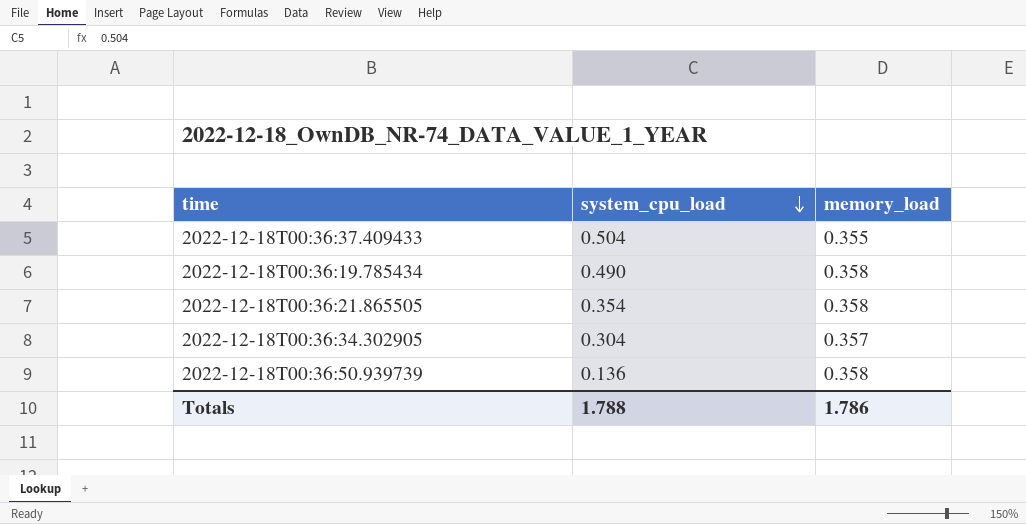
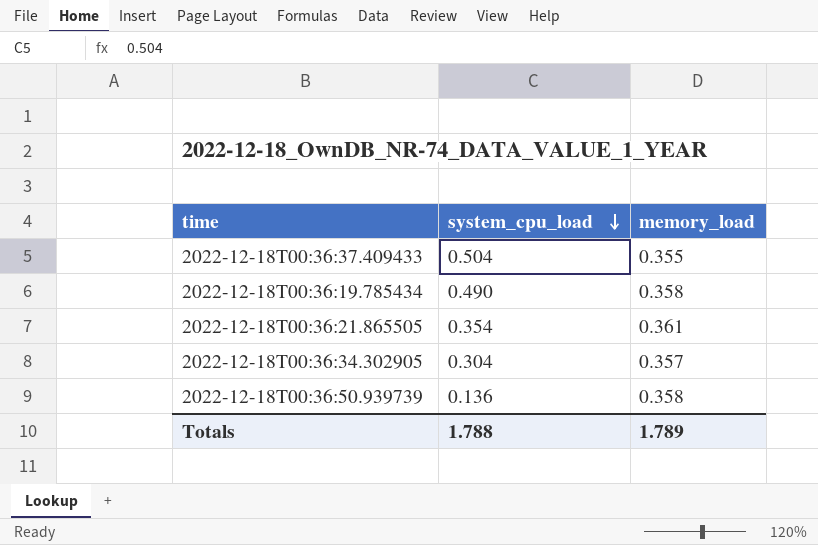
2022-12-18T00:36:21.865505 | memory_load: 0.358 -> 0.361
Totals | memory_load: 1.786 -> 1.789

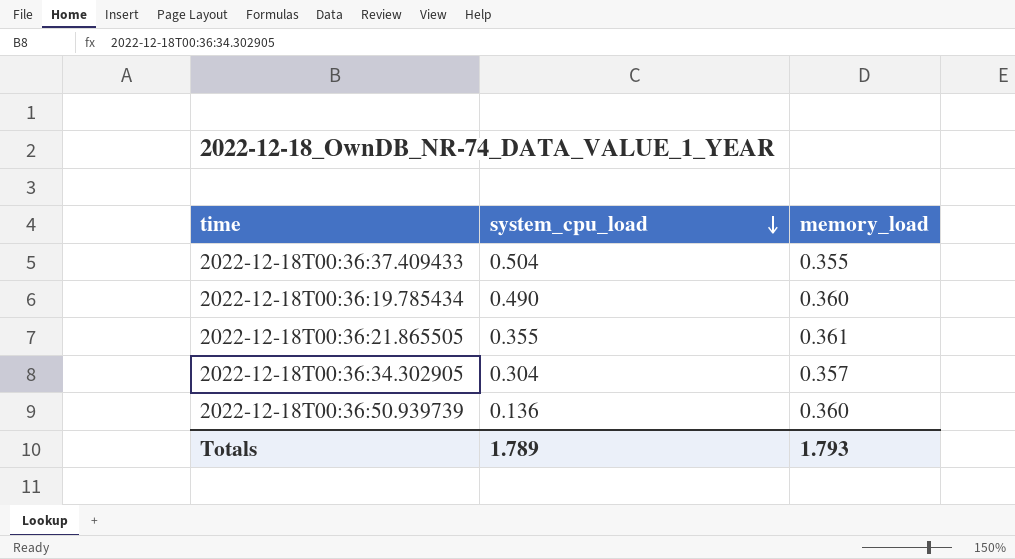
2022-12-18T00:36:19.785434 | memory_load: 0.358 -> 0.360
2022-12-18T00:36:21.865505 | system_cpu_load: 0.354 -> 0.355
2022-12-18T00:36:50.939739 | memory_load: 0.358 -> 0.360
Totals | system_cpu_load: 1.788 -> 1.789
Totals | memory_load: 1.789 -> 1.793

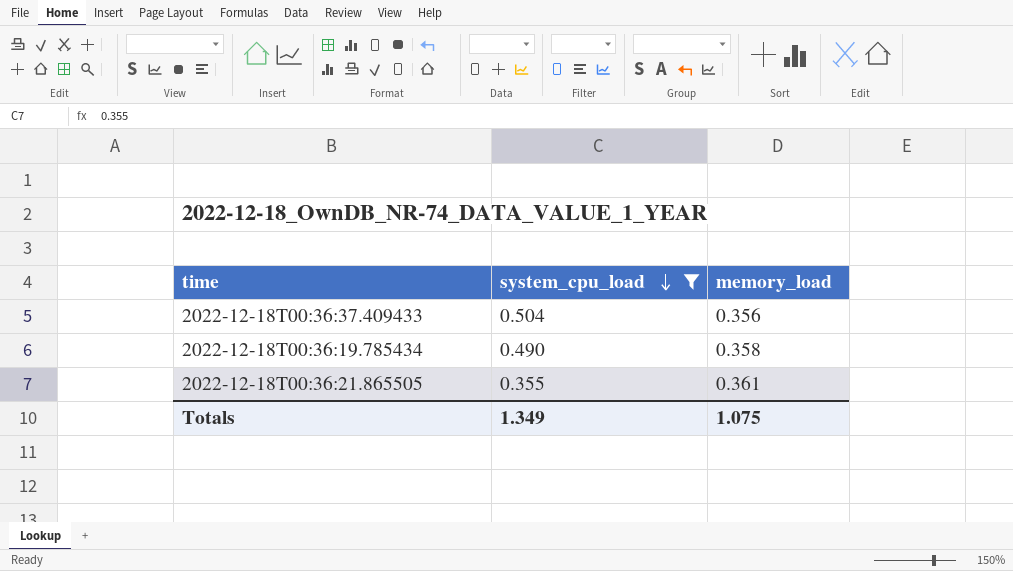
filter: none -> system_cpu_load >= 0.355
2022-12-18T00:36:37.409433 | memory_load: 0.355 -> 0.356
2022-12-18T00:36:19.785434 | memory_load: 0.360 -> 0.358
Totals | system_cpu_load: 1.789 -> 1.349
Totals | memory_load: 1.793 -> 1.075

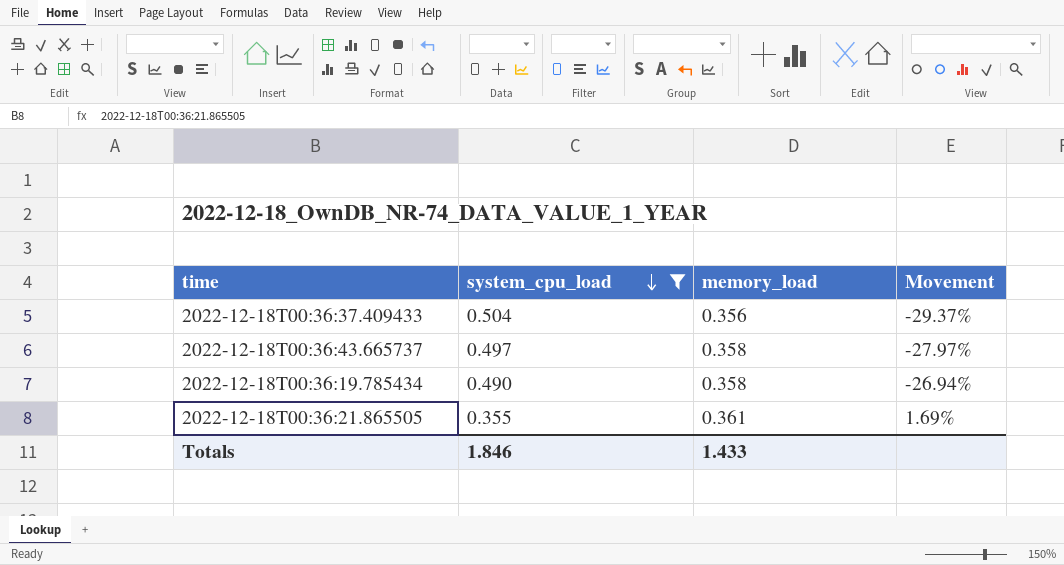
column Movement | formula: none -> ([memory_load] - [system_cpu_load]) / [system_cpu_load]
row 2022-12-18T00:36:43.665737: none -> 0.497 | 0.358 | -27.97%
Totals | system_cpu_load: 1.349 -> 1.846
Totals | memory_load: 1.075 -> 1.433

